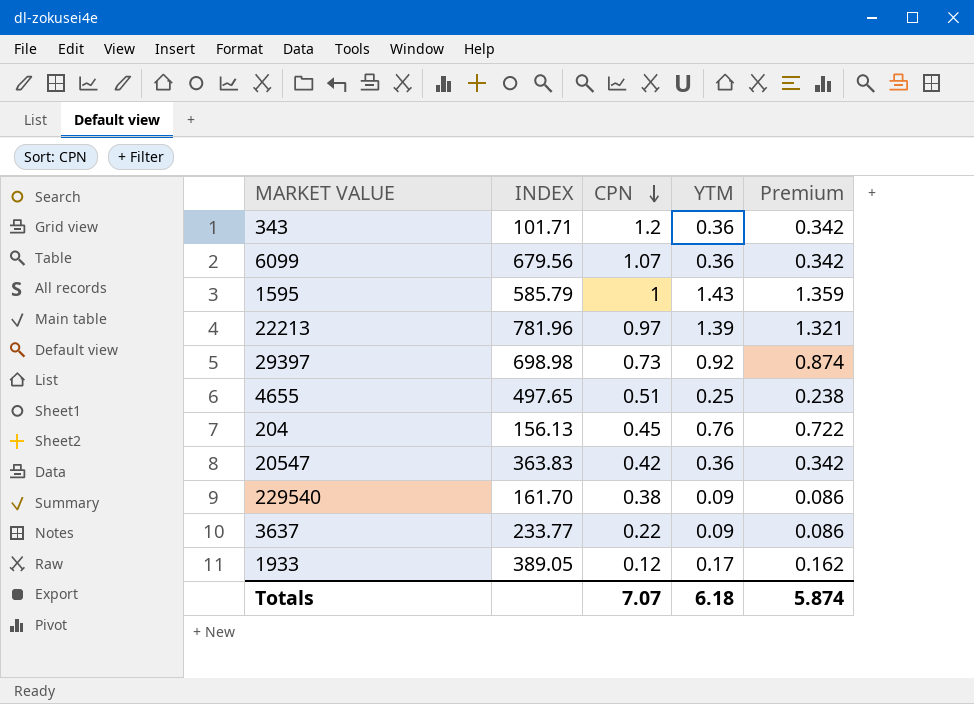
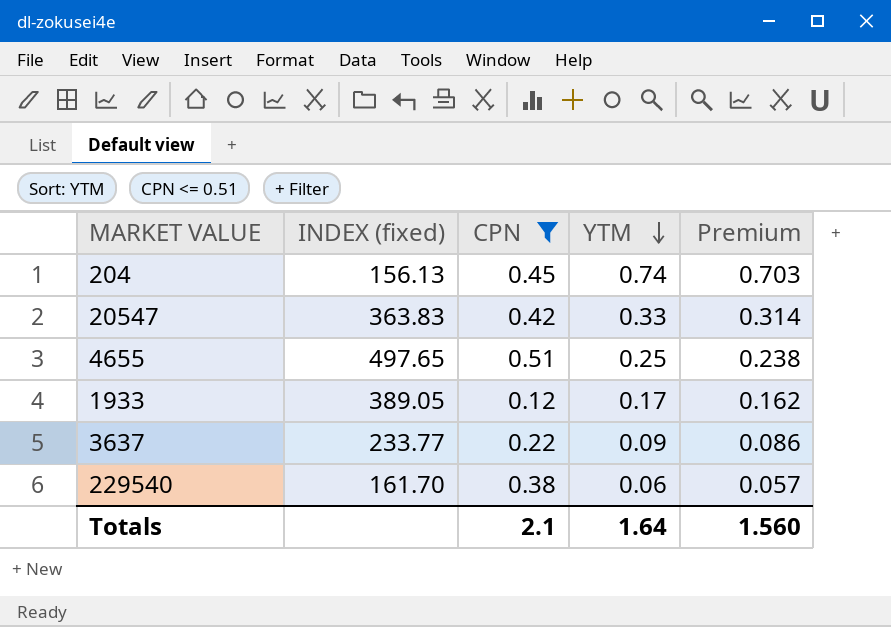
filter: none -> CPN <= 0.51
row order: CPN descending -> YTM descending
column name: INDEX -> INDEX (fixed)
204 | YTM: 0.76 -> 0.74
204 | Premium: 0.722 -> 0.703
20547 | YTM: 0.36 -> 0.33
20547 | Premium: 0.342 -> 0.314
229540 | YTM: 0.09 -> 0.06
229540 | Premium: 0.086 -> 0.057
Totals | CPN: 7.07 -> 2.1
Totals | YTM: 6.18 -> 1.64
Totals | Premium: 5.874 -> 1.560

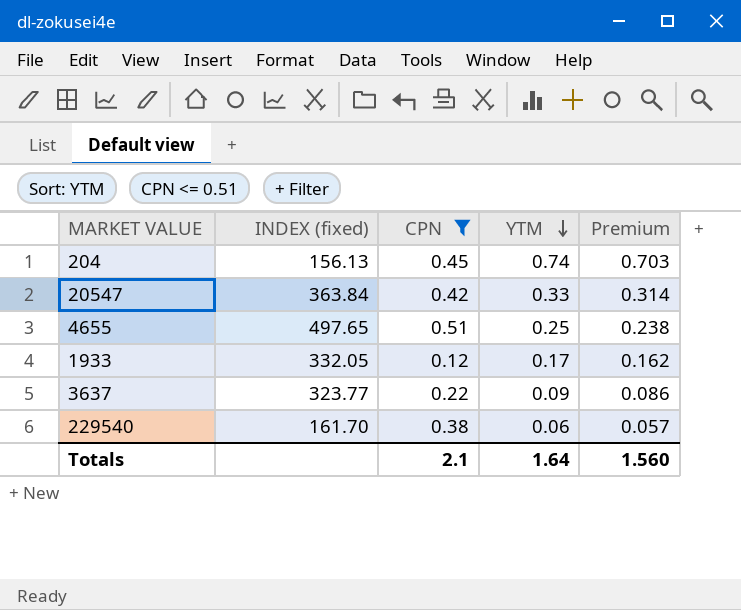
20547 | INDEX (fixed): 363.83 -> 363.84
1933 | INDEX (fixed): 389.05 -> 332.05
3637 | INDEX (fixed): 233.77 -> 323.77

